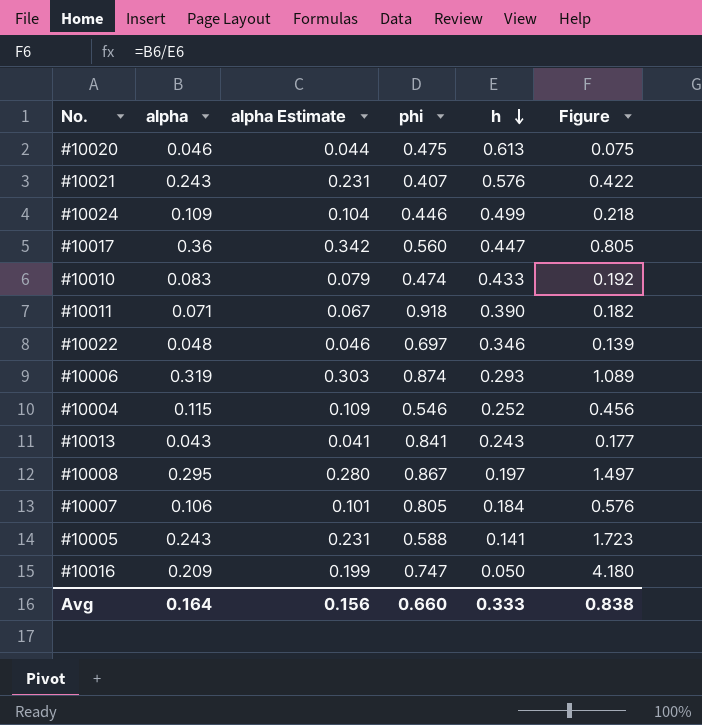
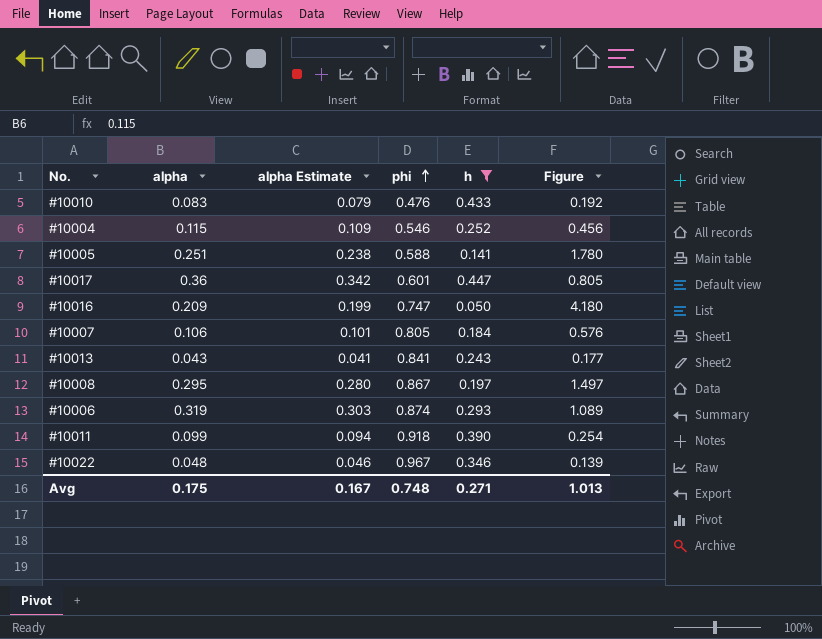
filter: none -> h <= 0.447
row order: h descending -> phi ascending
#10010 | phi: 0.474 -> 0.476
#10005 | alpha: 0.243 -> 0.251
#10005 | alpha Estimate: 0.231 -> 0.238
#10005 | Figure: 1.723 -> 1.780
#10017 | phi: 0.560 -> 0.601
#10011 | alpha: 0.071 -> 0.099
#10011 | alpha Estimate: 0.067 -> 0.094
#10011 | Figure: 0.182 -> 0.254
#10022 | phi: 0.697 -> 0.967
Avg | alpha: 0.164 -> 0.175
Avg | alpha Estimate: 0.156 -> 0.167
Avg | phi: 0.660 -> 0.748
Avg | h: 0.333 -> 0.271
Avg | Figure: 0.838 -> 1.013

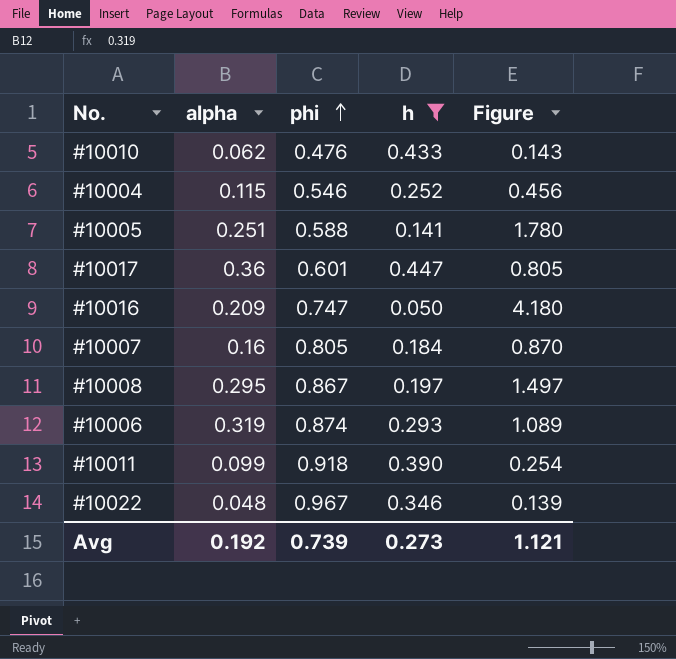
column alpha Estimate | formula: [alpha] * 0.95 -> none
row #10013: 0.043 | 0.041 | 0.841 | 0.243 | 0.177 -> none
#10010 | alpha: 0.083 -> 0.062
#10010 | Figure: 0.192 -> 0.143
#10007 | alpha: 0.106 -> 0.16
#10007 | Figure: 0.576 -> 0.870
Avg | alpha: 0.175 -> 0.192
Avg | phi: 0.748 -> 0.739
Avg | h: 0.271 -> 0.273
Avg | Figure: 1.013 -> 1.121

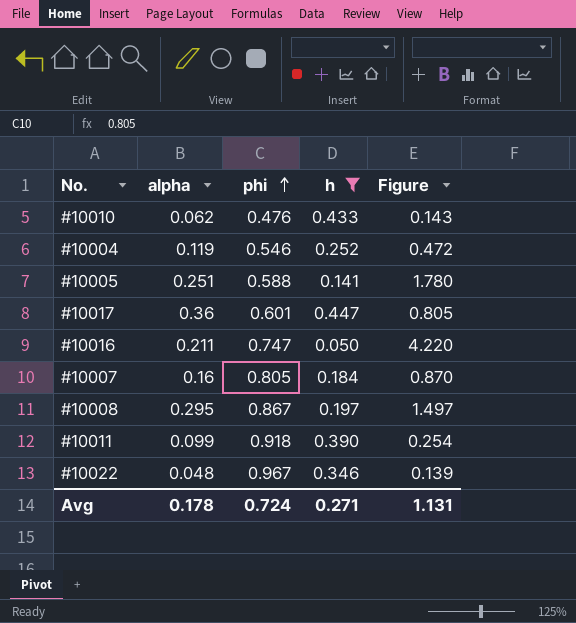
row #10006: 0.319 | 0.874 | 0.293 | 1.089 -> none
#10004 | alpha: 0.115 -> 0.119
#10004 | Figure: 0.456 -> 0.472
#10016 | alpha: 0.209 -> 0.211
#10016 | Figure: 4.180 -> 4.220
Avg | alpha: 0.192 -> 0.178
Avg | phi: 0.739 -> 0.724
Avg | h: 0.273 -> 0.271
Avg | Figure: 1.121 -> 1.131

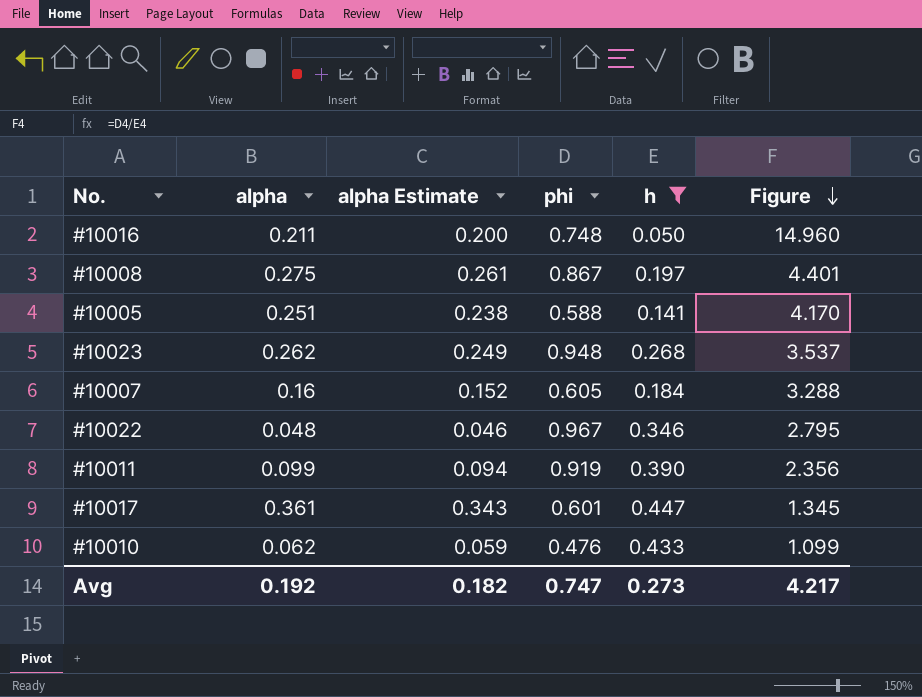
row order: phi ascending -> Figure descending
column alpha Estimate | formula: none -> [alpha] * 0.95
column Figure | formula: [alpha] / [h] -> [phi] / [h]
row #10004: 0.119 | 0.546 | 0.252 | 0.472 -> none
#10016 | phi: 0.747 -> 0.748
#10008 | alpha: 0.295 -> 0.275
row #10023: none -> 0.262 | 0.249 | 0.948 | 0.268 | 3.537
#10007 | phi: 0.805 -> 0.605
#10011 | phi: 0.918 -> 0.919
#10017 | alpha: 0.36 -> 0.361
Avg | alpha: 0.178 -> 0.192
Avg | phi: 0.724 -> 0.747
Avg | h: 0.271 -> 0.273
Avg | Figure: 1.131 -> 4.217

